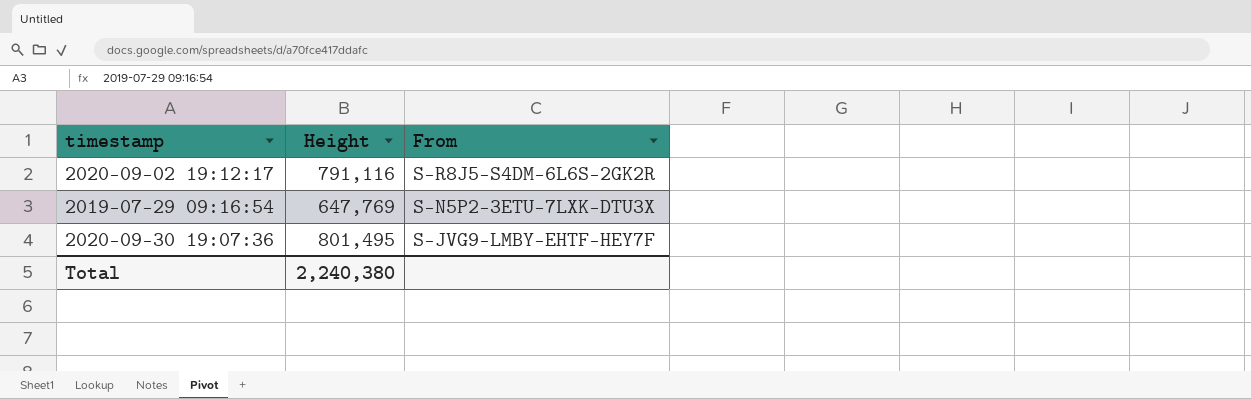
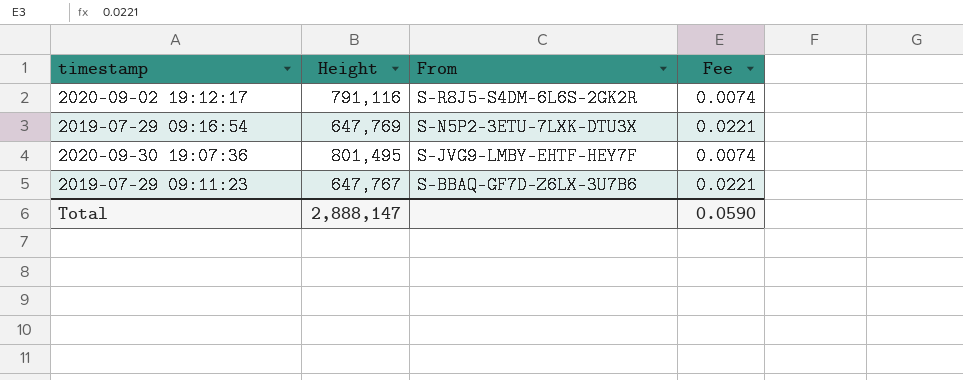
column Fee | position: none -> 4
row 2019-07-29 09:11:23: none -> 647,767 | S-BBAQ-GF7D-Z6LX-3U7B6 | 0.0221
Total | Height: 2,240,380 -> 2,888,147

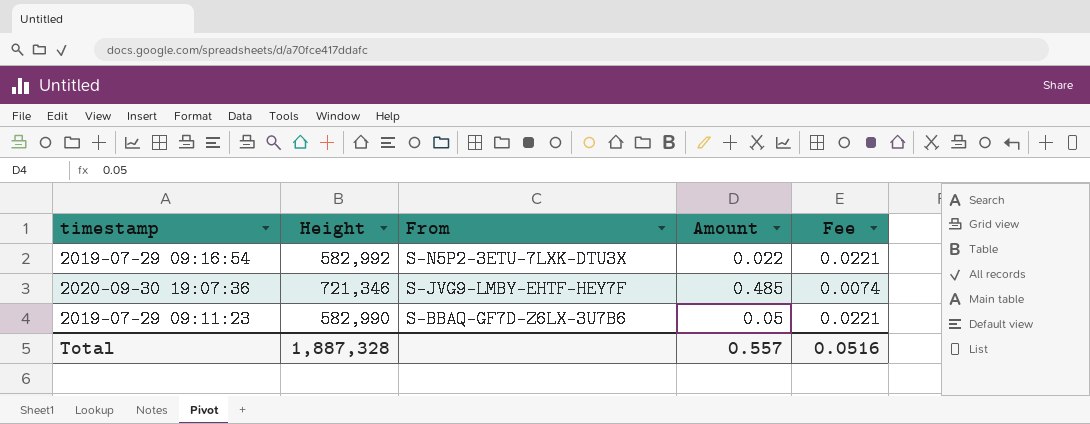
column Amount | position: none -> 4
row 2020-09-02 19:12:17: 791,116 | S-R8J5-S4DM-6L6S-2GK2R | 0.0074 -> none
2019-07-29 09:16:54 | Height: 647,769 -> 582,992
2020-09-30 19:07:36 | Height: 801,495 -> 721,346
2019-07-29 09:11:23 | Height: 647,767 -> 582,990
Total | Height: 2,888,147 -> 1,887,328
Total | Fee: 0.0590 -> 0.0516

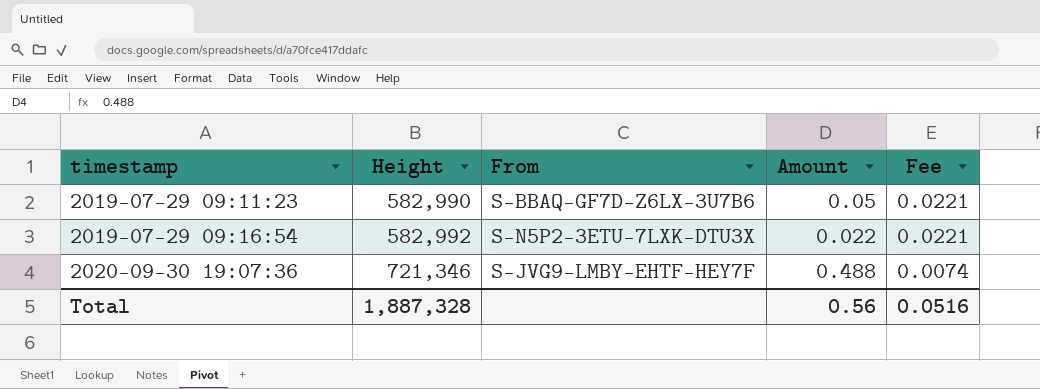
row order: From descending -> timestamp ascending
2020-09-30 19:07:36 | Amount: 0.485 -> 0.488
Total | Amount: 0.557 -> 0.56

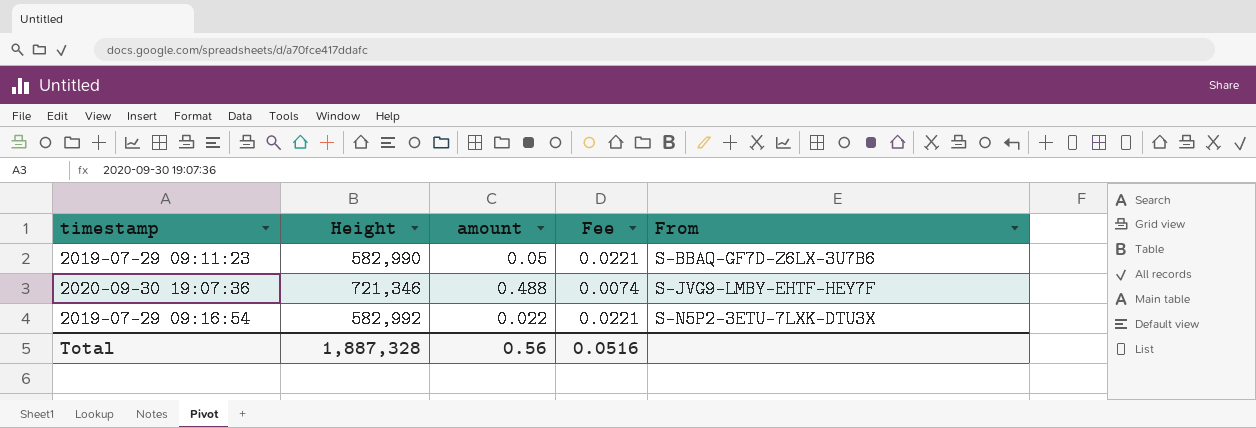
row order: timestamp ascending -> From ascending
column name: Amount -> amount
column From | position: 3 -> 5

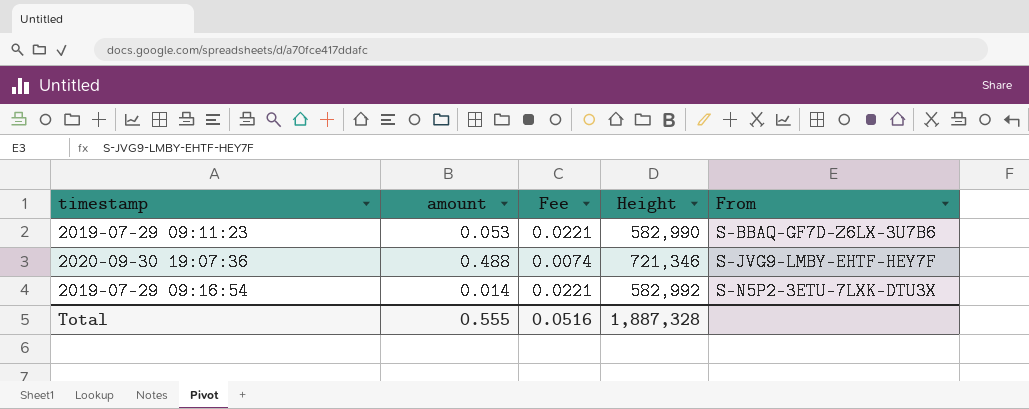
column Height | position: 2 -> 4
2019-07-29 09:11:23 | amount: 0.05 -> 0.053
2019-07-29 09:16:54 | amount: 0.022 -> 0.014
Total | amount: 0.56 -> 0.555

